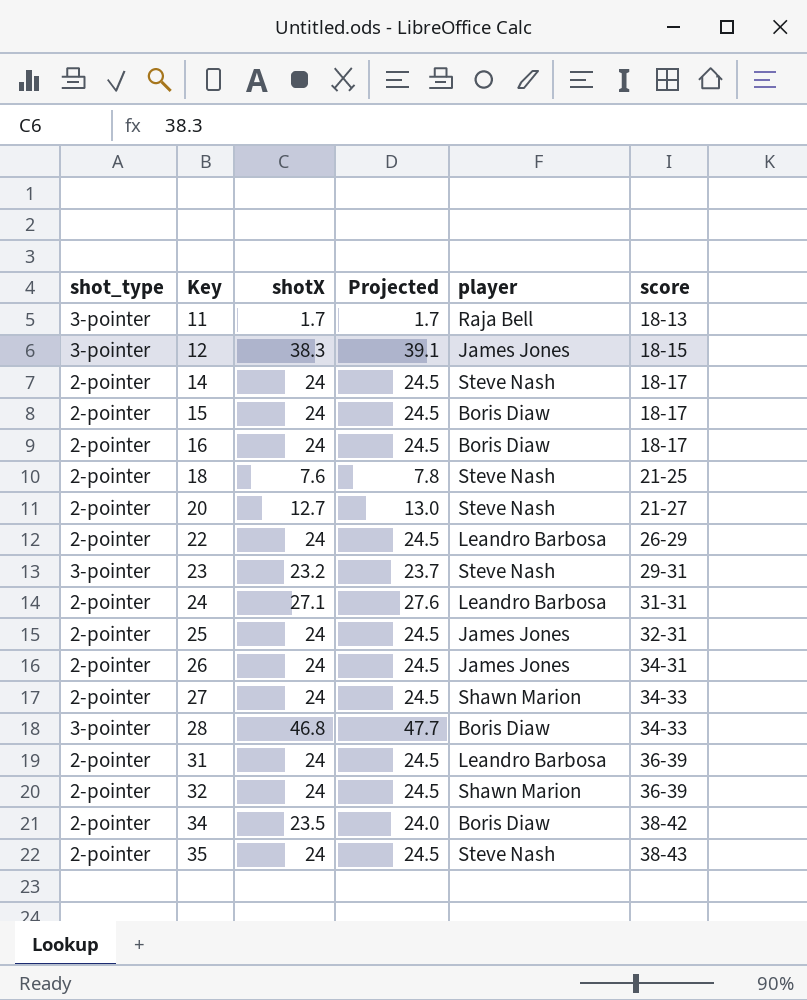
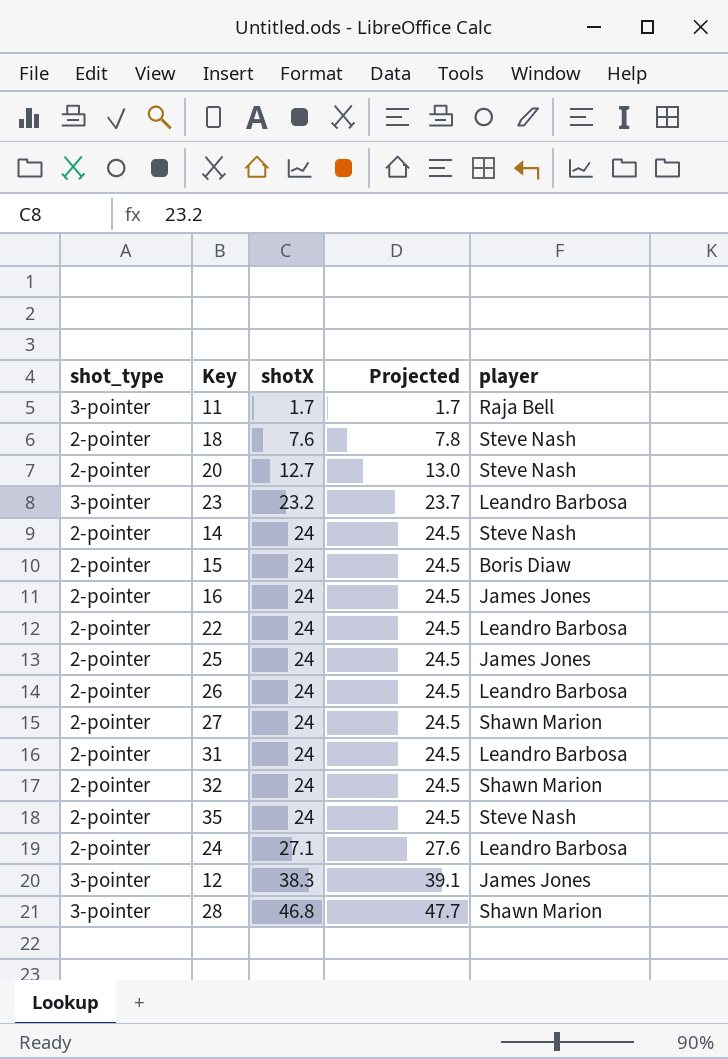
row order: Key ascending -> shotX ascending
column score | position: 6 -> none
row 34: 2-pointer | 23.5 | 24.0 | Boris Diaw | 38-42 -> none
23 | player: Steve Nash -> Leandro Barbosa
16 | player: Boris Diaw -> James Jones
26 | player: James Jones -> Leandro Barbosa
28 | player: Boris Diaw -> Shawn Marion

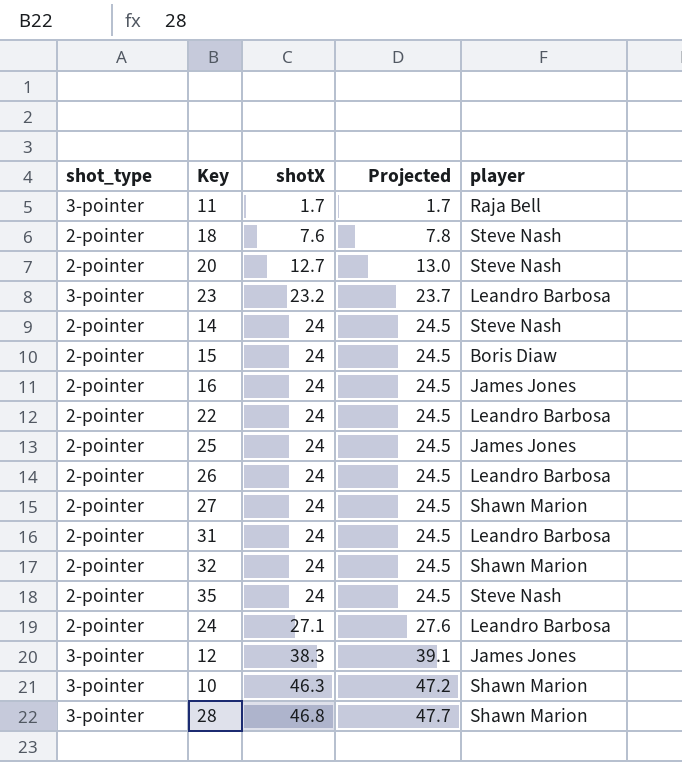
row 10: none -> 3-pointer | 46.3 | 47.2 | Shawn Marion

